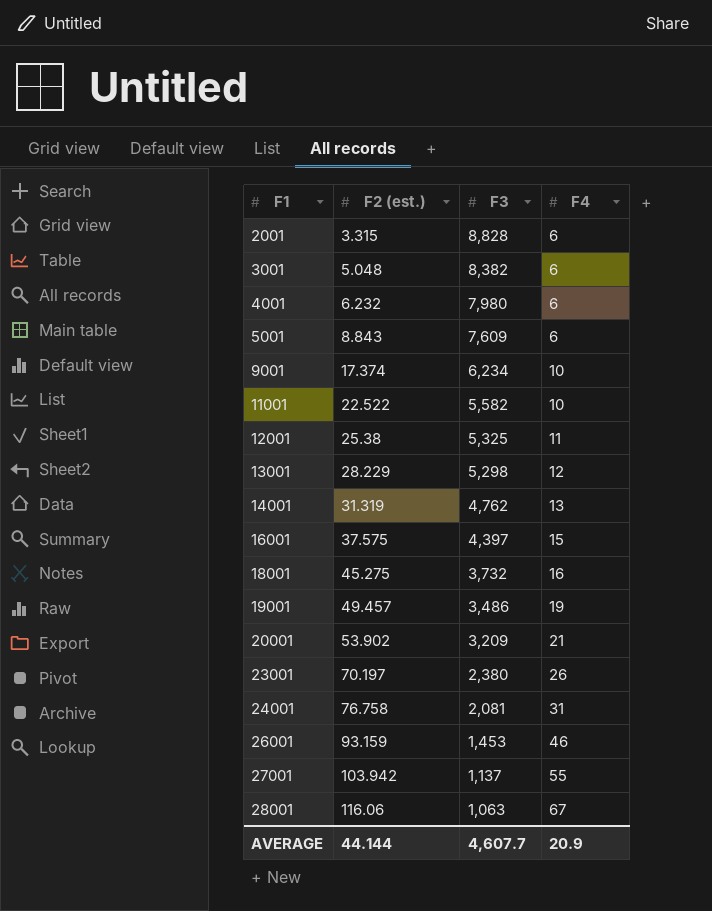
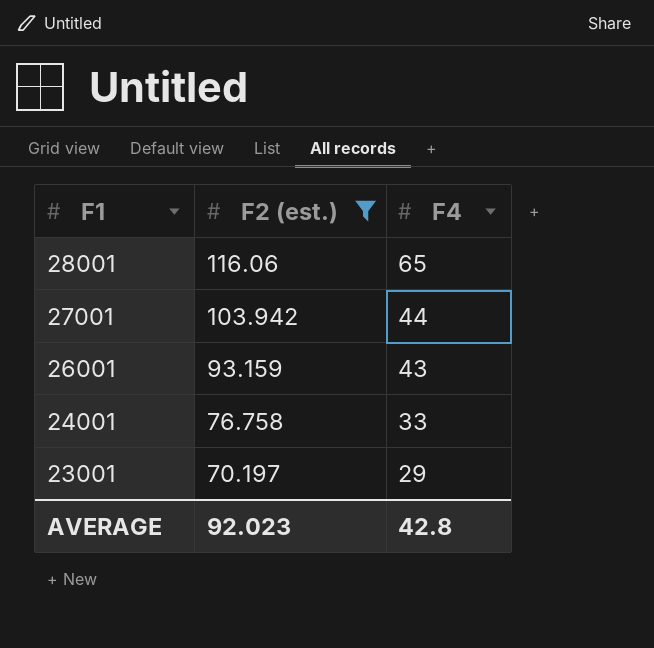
filter: none -> F2 (est.) >= 70.197
row order: F1 ascending -> F1 descending
column F3 | position: 3 -> none
28001 | F4: 67 -> 65
27001 | F4: 55 -> 44
26001 | F4: 46 -> 43
24001 | F4: 31 -> 33
23001 | F4: 26 -> 29
AVERAGE | F2 (est.): 44.144 -> 92.023
AVERAGE | F4: 20.9 -> 42.8

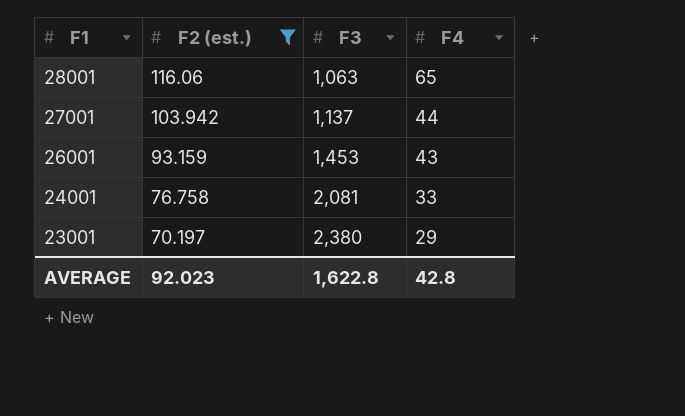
column F3 | position: none -> 3

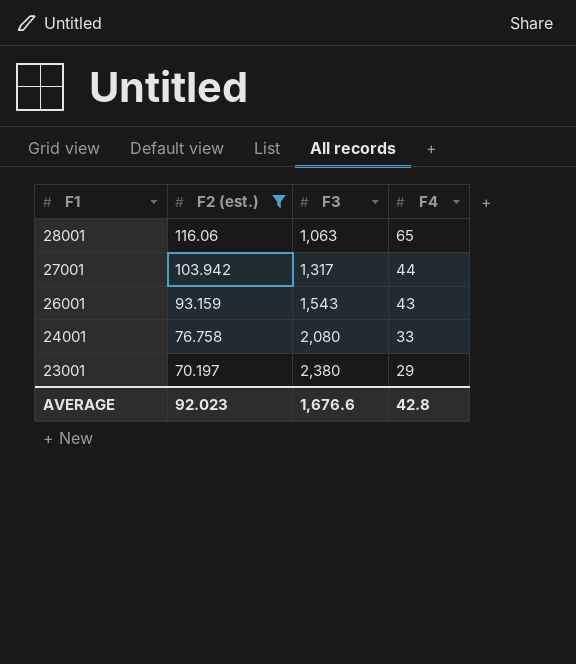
27001 | F3: 1,137 -> 1,317
26001 | F3: 1,453 -> 1,543
24001 | F3: 2,081 -> 2,080
AVERAGE | F3: 1,622.8 -> 1,676.6

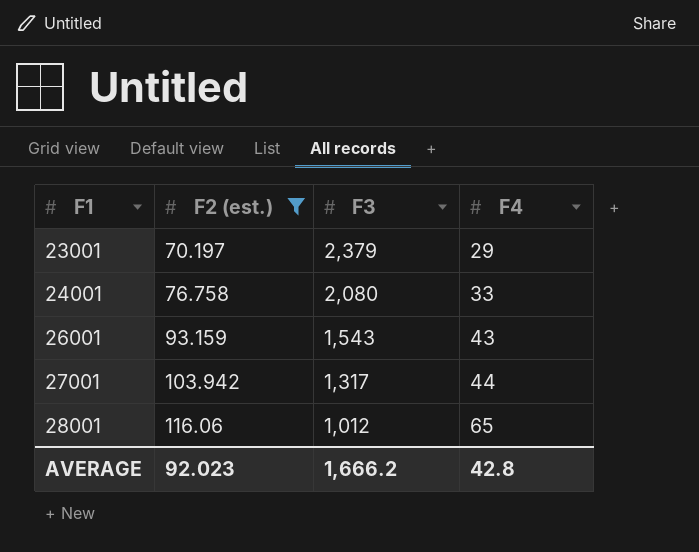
row order: F1 descending -> F1 ascending
23001 | F3: 2,380 -> 2,379
28001 | F3: 1,063 -> 1,012
AVERAGE | F3: 1,676.6 -> 1,666.2

